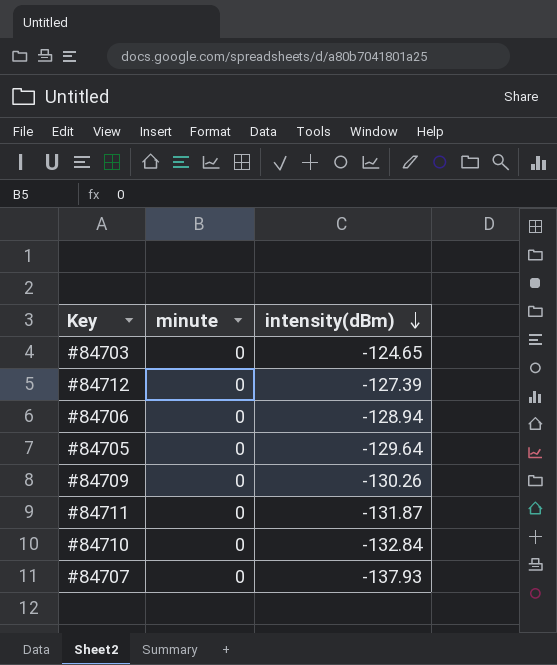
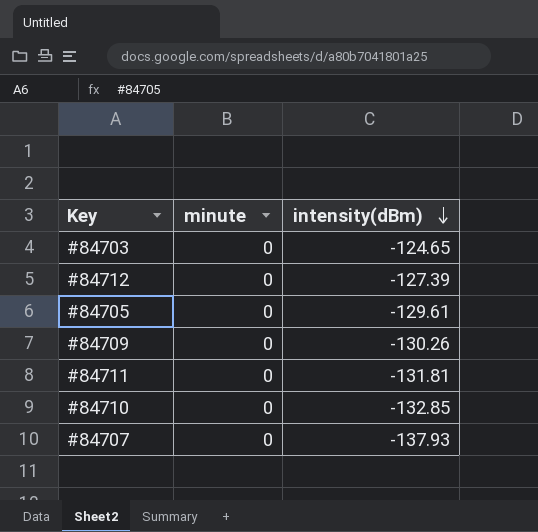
row #84706: 0 | -128.94 -> none
#84705 | intensity(dBm): -129.64 -> -129.61
#84711 | intensity(dBm): -131.87 -> -131.81
#84710 | intensity(dBm): -132.84 -> -132.85

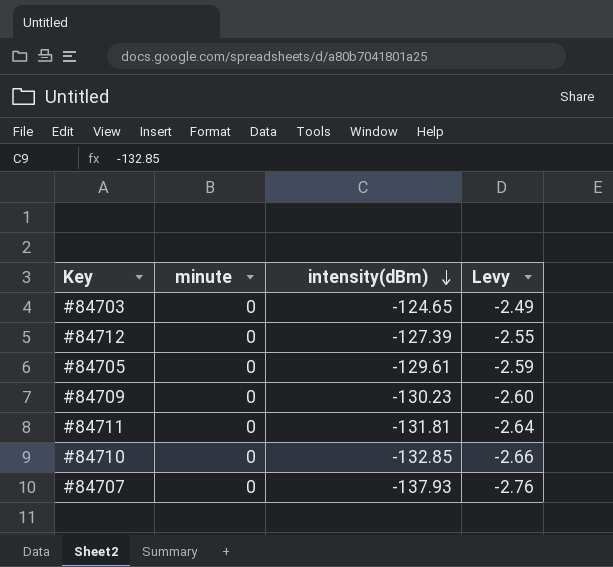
column Levy | formula: none -> [intensity(dBm)] * 0.02
#84709 | intensity(dBm): -130.26 -> -130.23

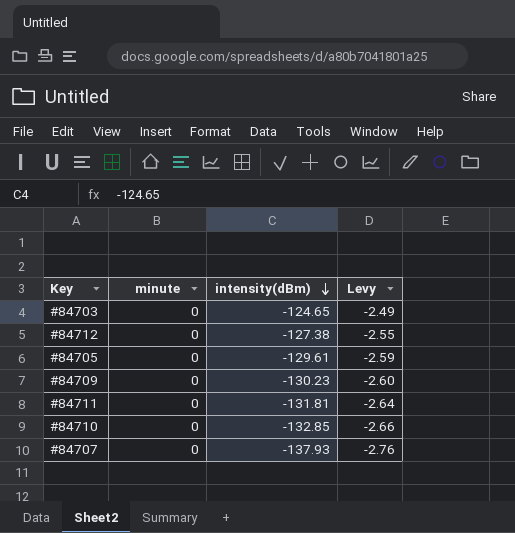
#84712 | intensity(dBm): -127.39 -> -127.38

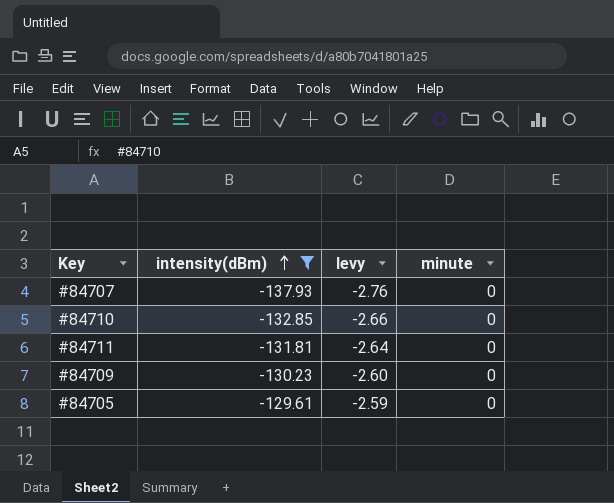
filter: none -> intensity(dBm) <= -129.61
row order: intensity(dBm) descending -> intensity(dBm) ascending
column name: Levy -> levy
column minute | position: 2 -> 4

